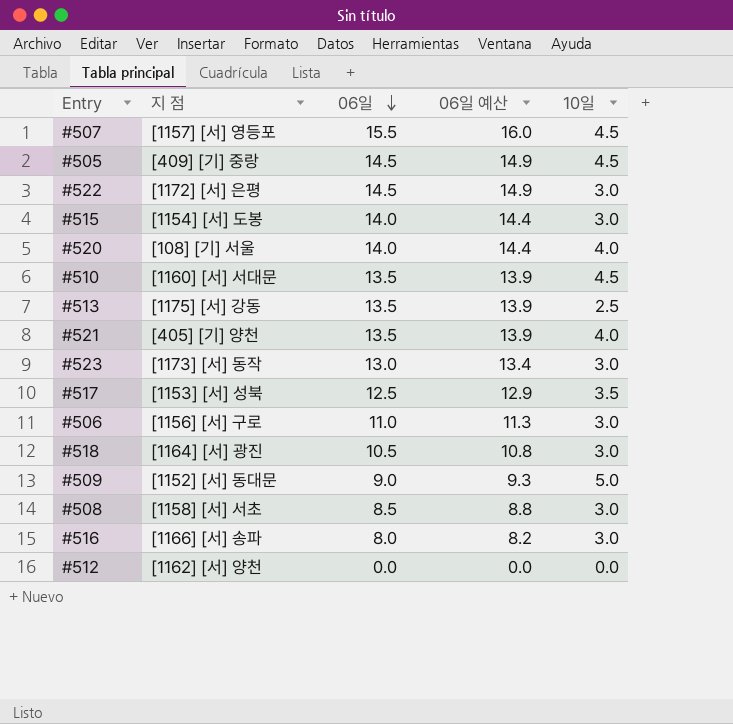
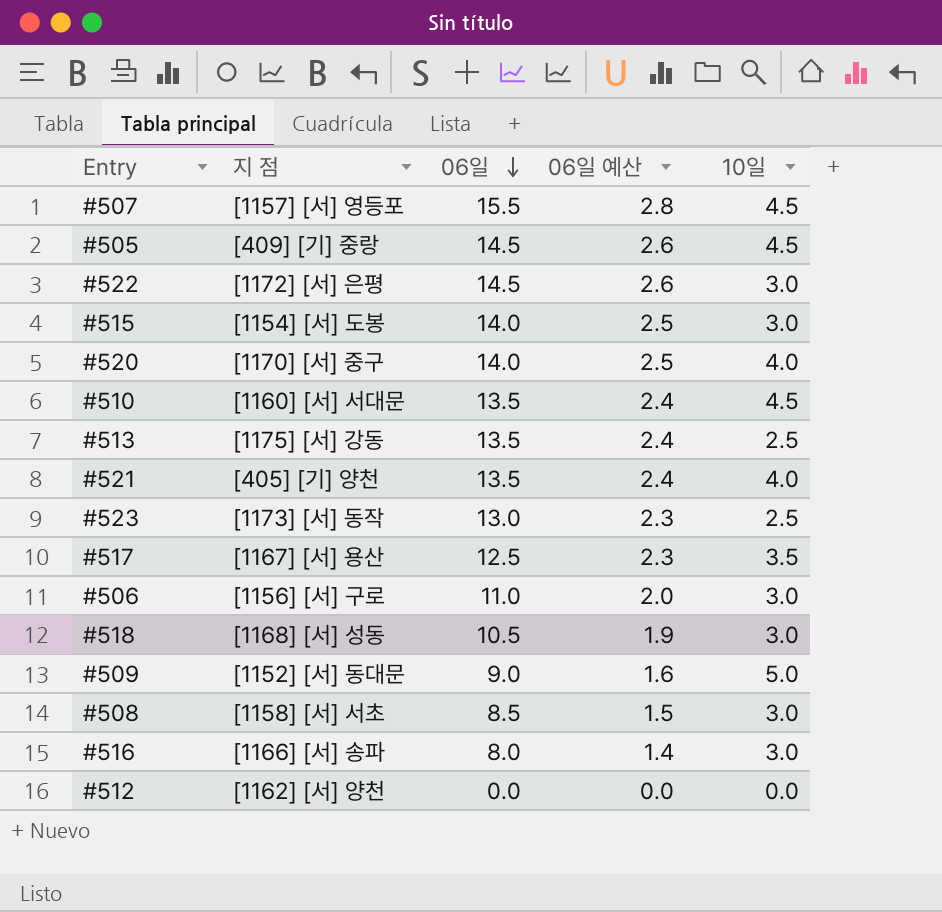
column 06일 예산 | formula: [06일] * 1.03 -> [06일] * 0.18
#520 | 지 점: [108] [기] 서울 -> [1170] [서] 중구
#523 | 10일: 3.0 -> 2.5
#517 | 지 점: [1153] [서] 성북 -> [1167] [서] 용산
#518 | 지 점: [1164] [서] 광진 -> [1168] [서] 성동

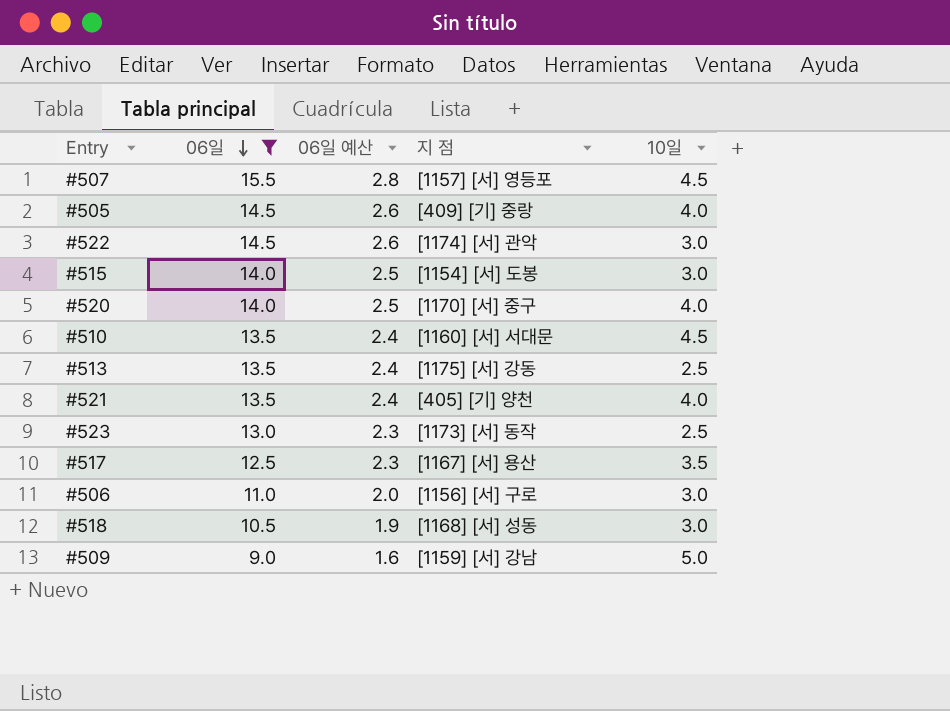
filter: none -> 06일 >= 9.0
column 지 점 | position: 2 -> 4
#505 | 10일: 4.5 -> 4.0
#522 | 지 점: [1172] [서] 은평 -> [1174] [서] 관악
#509 | 지 점: [1152] [서] 동대문 -> [1159] [서] 강남

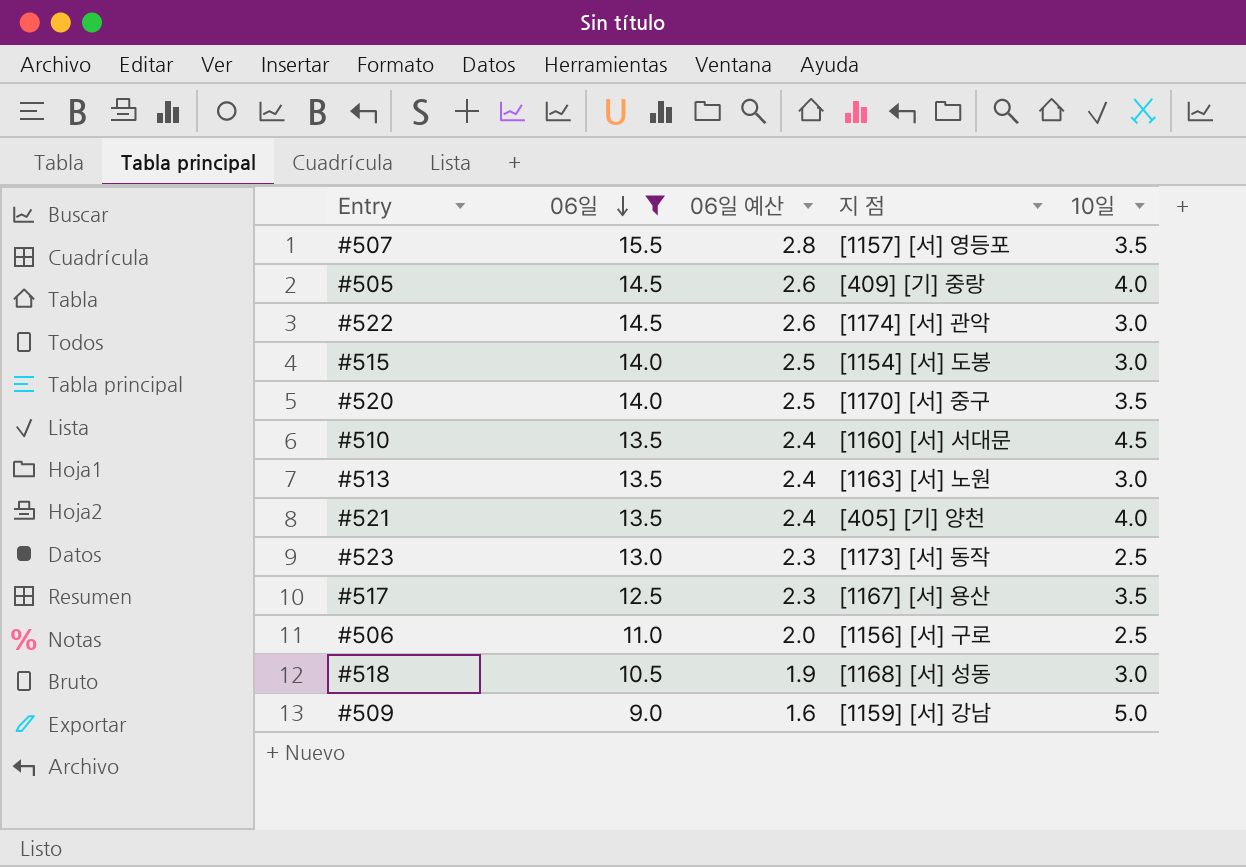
#507 | 10일: 4.5 -> 3.5
#520 | 10일: 4.0 -> 3.5
#513 | 지 점: [1175] [서] 강동 -> [1163] [서] 노원
#513 | 10일: 2.5 -> 3.0
#506 | 10일: 3.0 -> 2.5

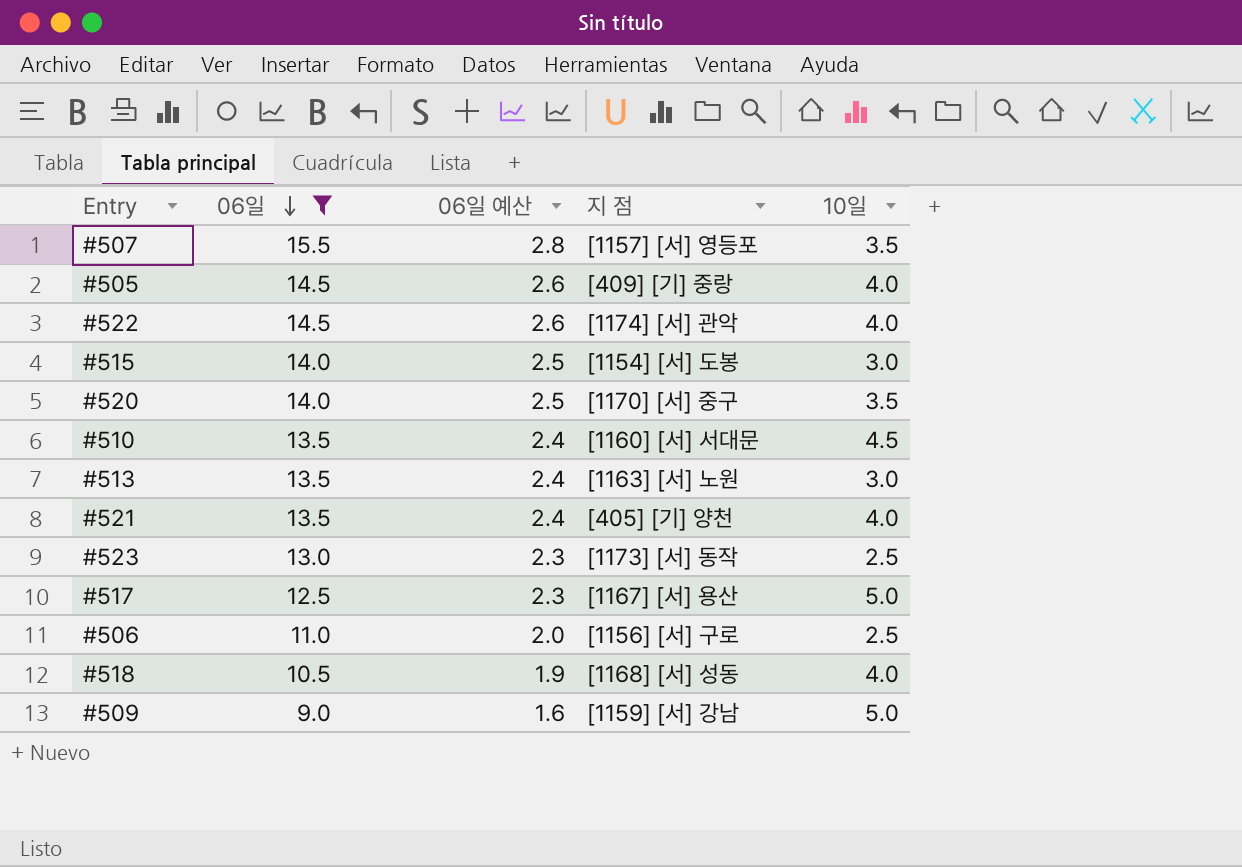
#522 | 10일: 3.0 -> 4.0
#517 | 10일: 3.5 -> 5.0
#518 | 10일: 3.0 -> 4.0

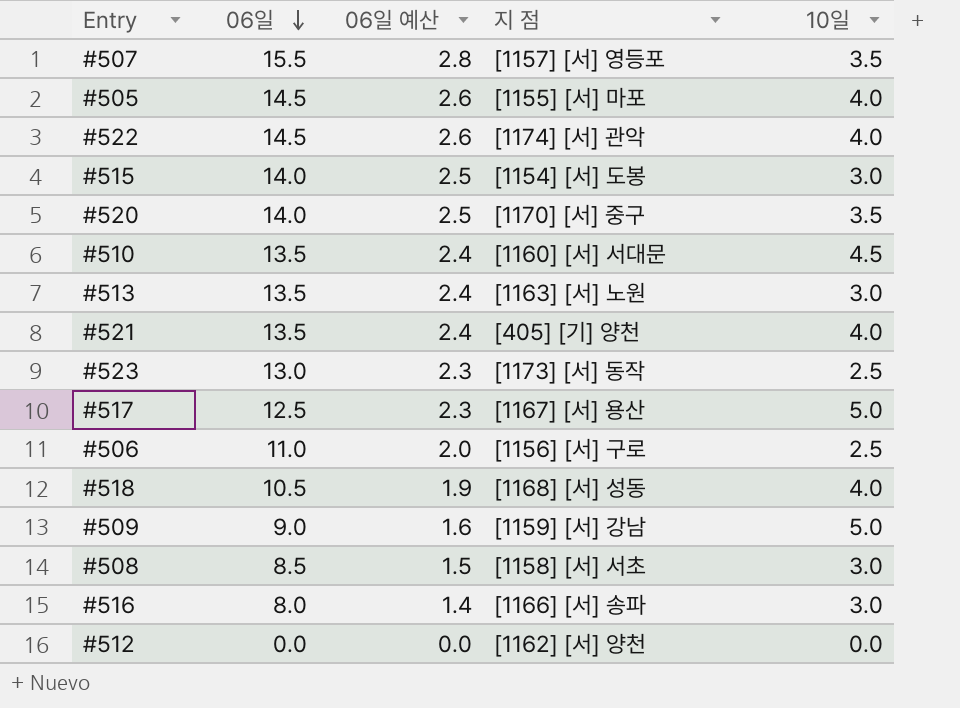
filter: 06일 >= 9.0 -> none
#505 | 지 점: [409] [기] 중랑 -> [1155] [서] 마포

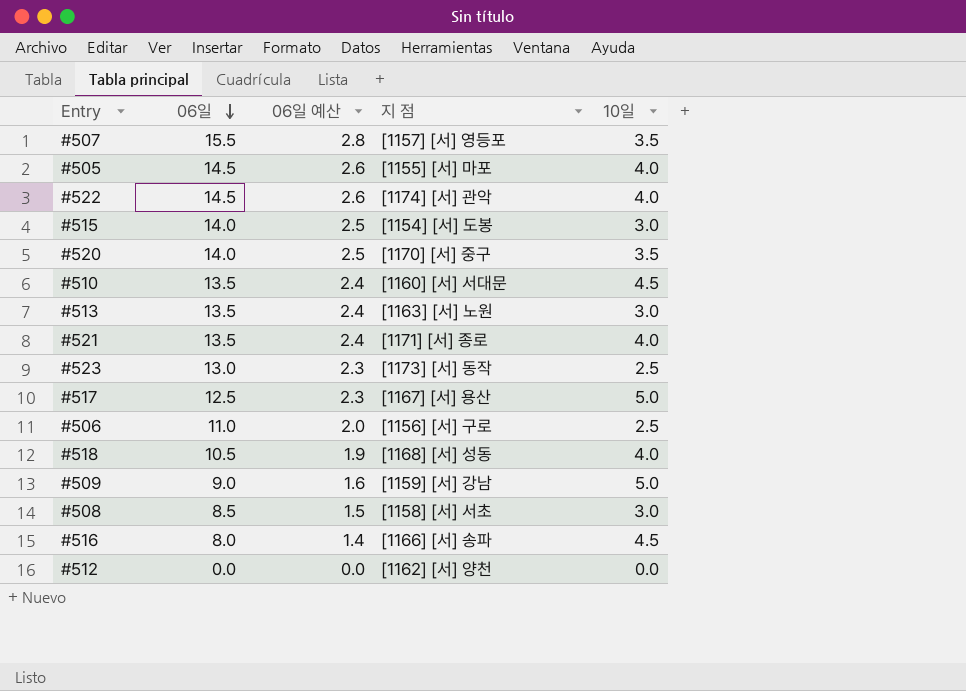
#521 | 지 점: [405] [기] 양천 -> [1171] [서] 종로
#516 | 10일: 3.0 -> 4.5

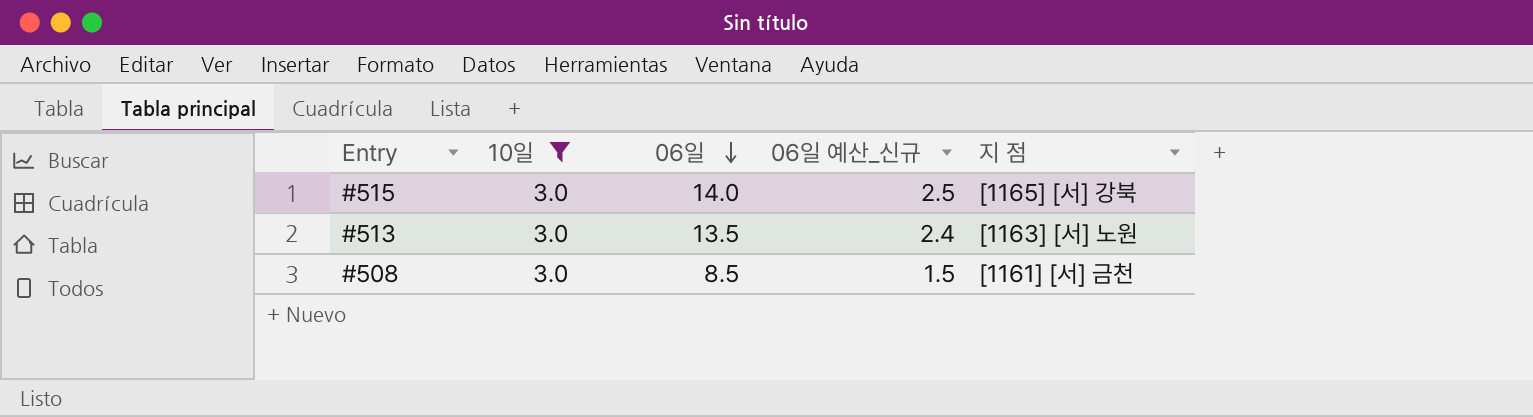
filter: none -> 10일 = 3.0
column 10일 | position: 5 -> 2
column name: 06일 예산 -> 06일 예산_신규
#515 | 지 점: [1154] [서] 도봉 -> [1165] [서] 강북
#508 | 지 점: [1158] [서] 서초 -> [1161] [서] 금천

